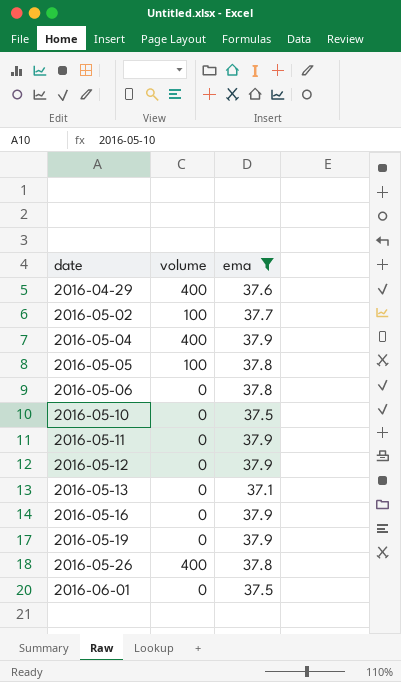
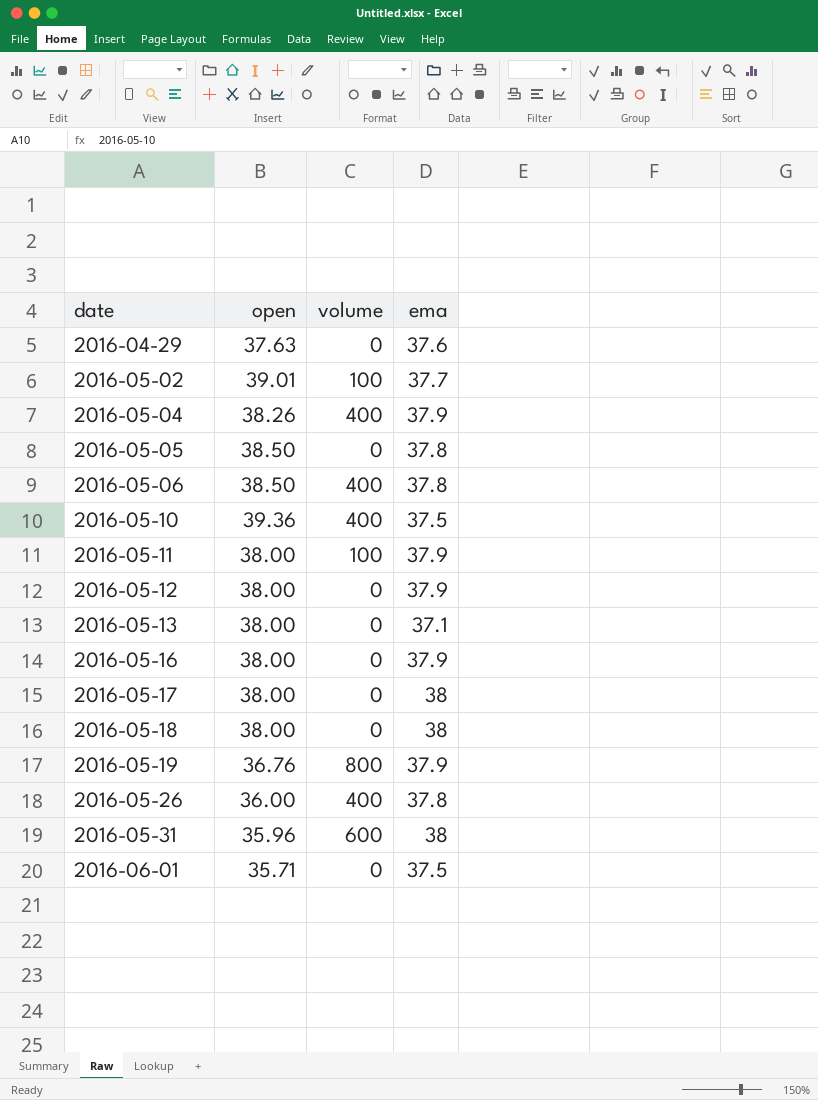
filter: ema != 38 -> none
column open | position: none -> 2
2016-04-29 | volume: 400 -> 0
2016-05-05 | volume: 100 -> 0
2016-05-06 | volume: 0 -> 400
2016-05-10 | volume: 0 -> 400
2016-05-11 | volume: 0 -> 100
2016-05-19 | volume: 0 -> 800

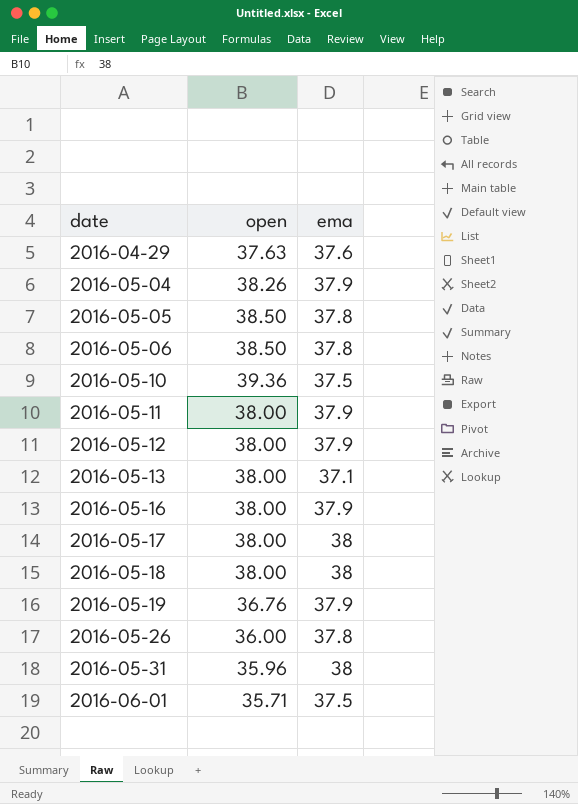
column volume | position: 3 -> none
row 2016-05-02: 39.01 | 100 | 37.7 -> none

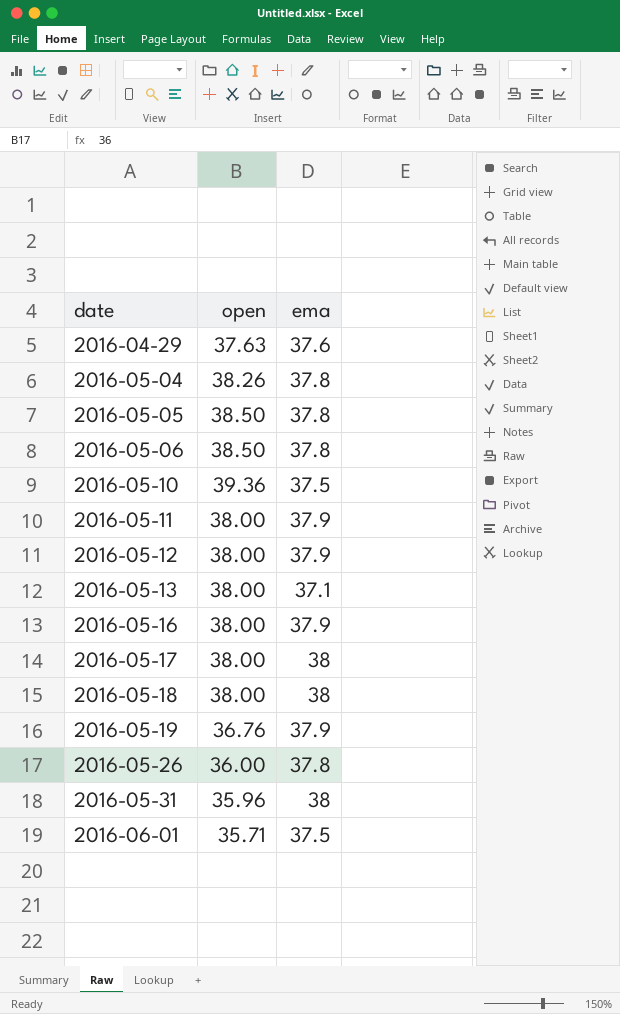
2016-05-04 | ema: 37.9 -> 37.8

